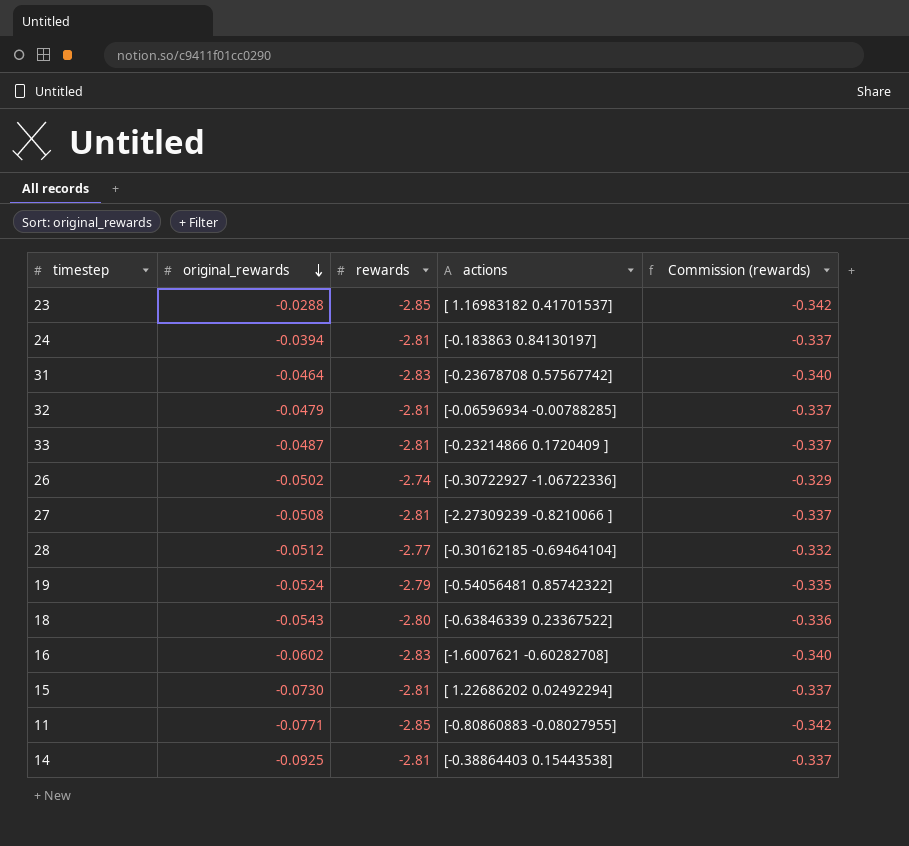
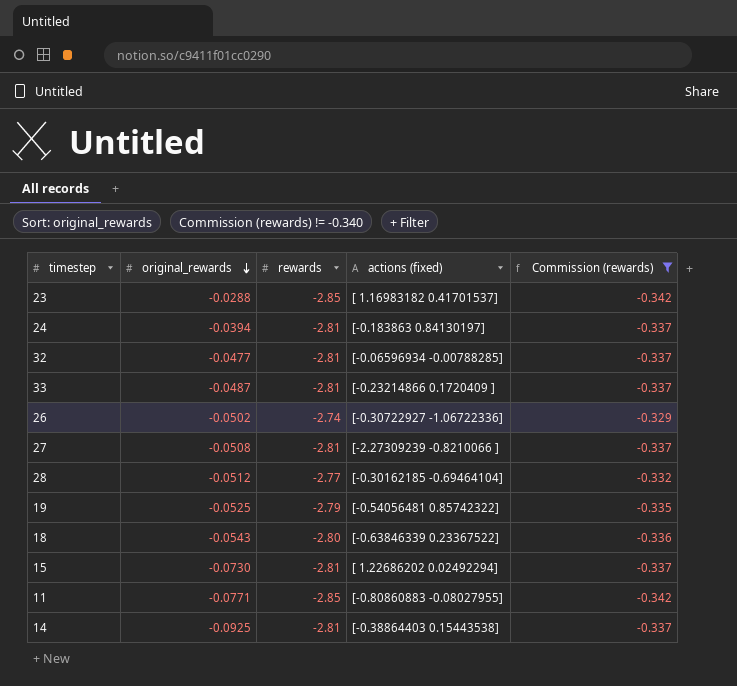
filter: none -> Commission (rewards) != -0.340
column name: actions -> actions (fixed)
32 | original_rewards: -0.0479 -> -0.0477
19 | original_rewards: -0.0524 -> -0.0525

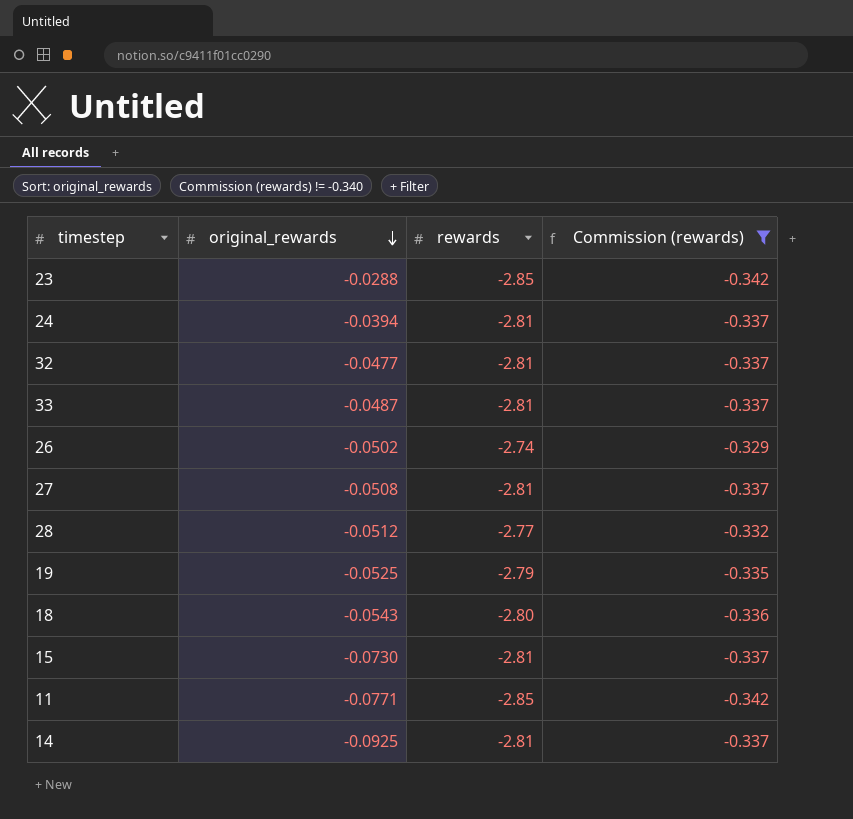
column actions (fixed) | position: 4 -> none

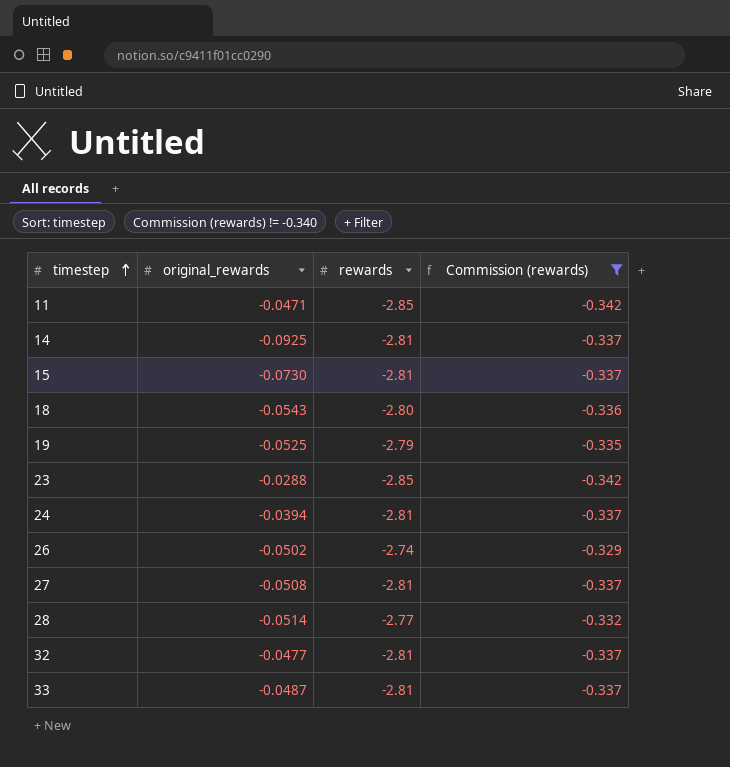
row order: original_rewards descending -> timestep ascending
11 | original_rewards: -0.0771 -> -0.0471
28 | original_rewards: -0.0512 -> -0.0514

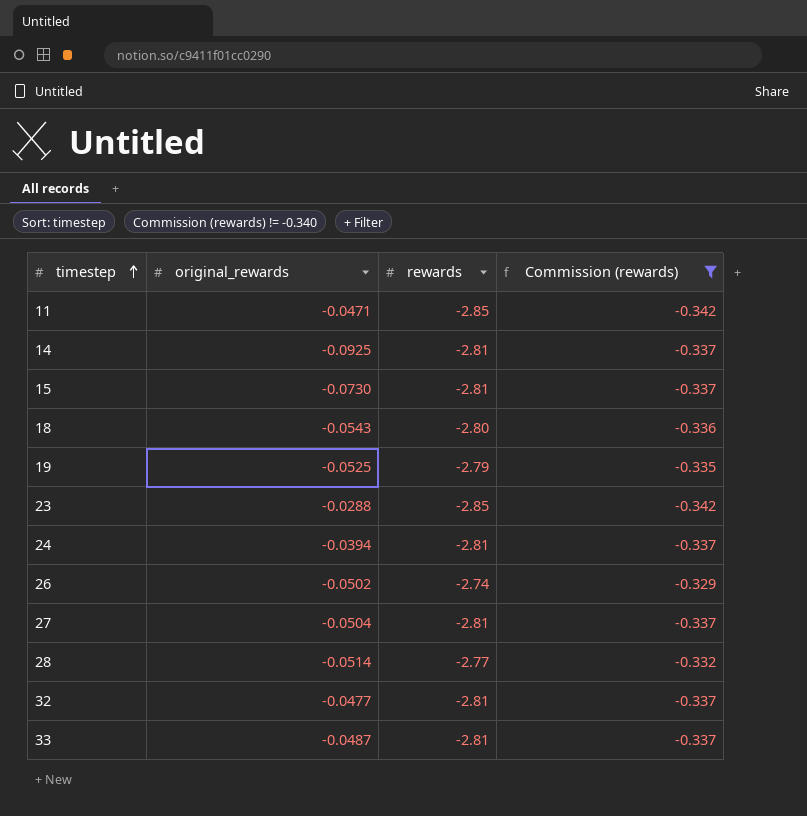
27 | original_rewards: -0.0508 -> -0.0504

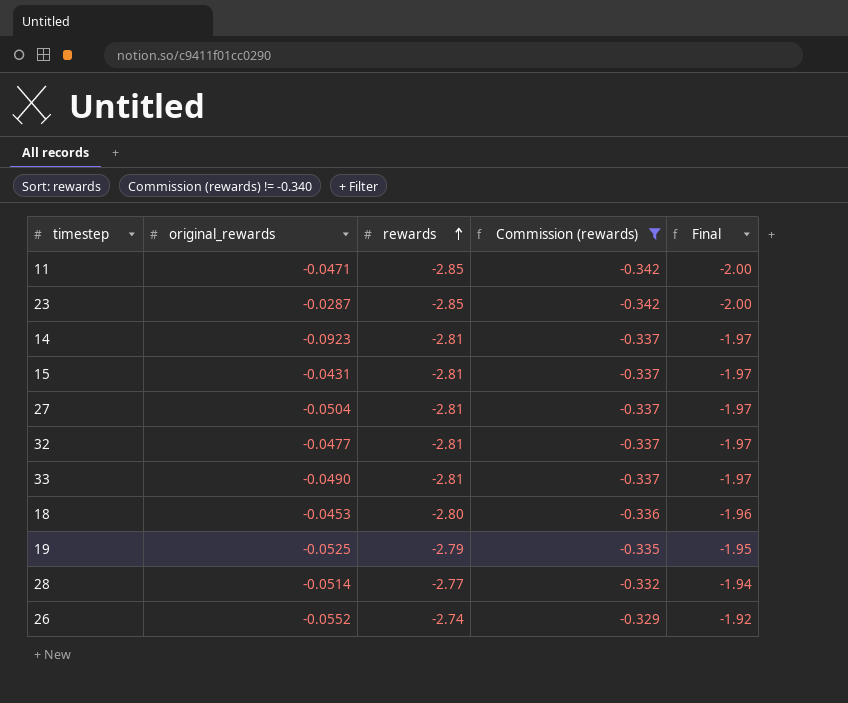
row order: timestep ascending -> rewards ascending
column Final | formula: none -> [rewards] * 0.7
row 24: -0.0394 | -2.81 | -0.337 -> none
23 | original_rewards: -0.0288 -> -0.0287
14 | original_rewards: -0.0925 -> -0.0923
15 | original_rewards: -0.0730 -> -0.0431
33 | original_rewards: -0.0487 -> -0.0490
18 | original_rewards: -0.0543 -> -0.0453
26 | original_rewards: -0.0502 -> -0.0552

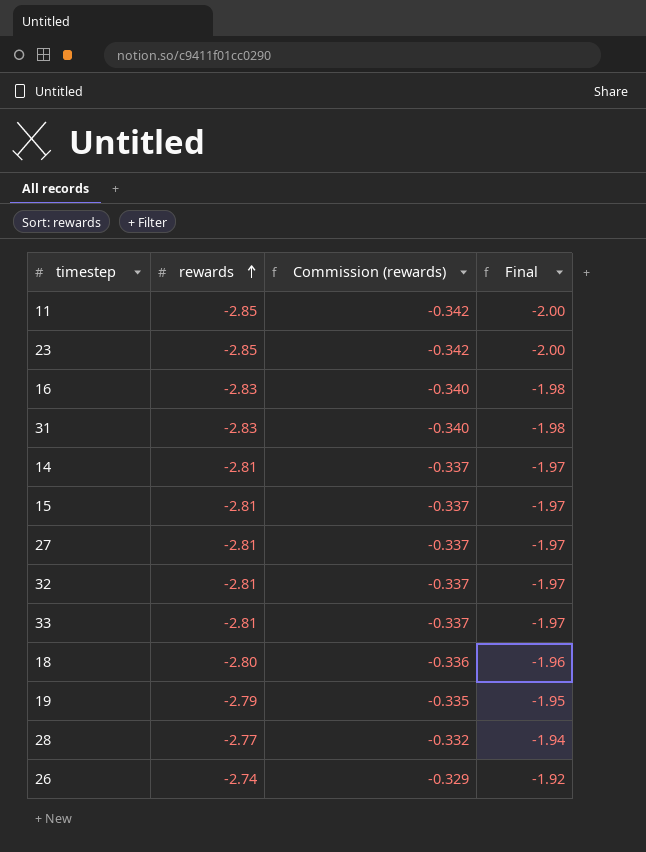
filter: Commission (rewards) != -0.340 -> none
column original_rewards | position: 2 -> none

